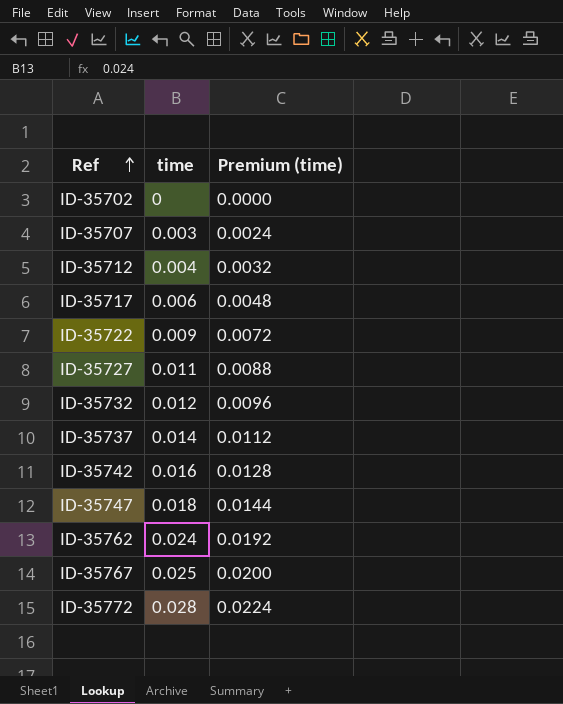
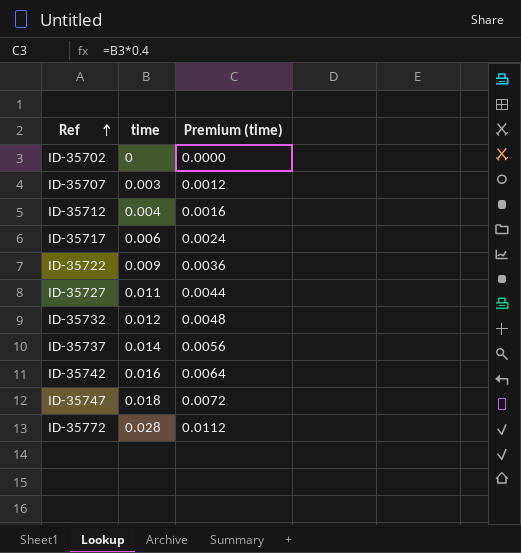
column Premium (time) | formula: [time] * 0.8 -> [time] * 0.4
row ID-35762: 0.024 | 0.0192 -> none
row ID-35767: 0.025 | 0.0200 -> none

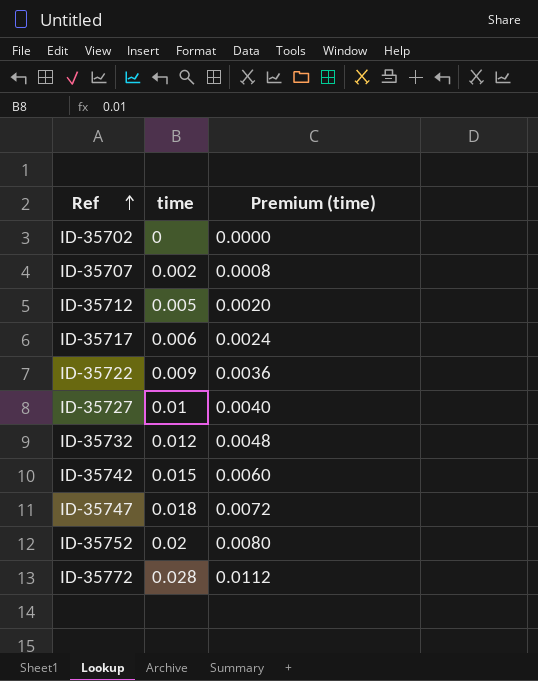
row ID-35737: 0.014 | 0.0056 -> none
ID-35707 | time: 0.003 -> 0.002
ID-35707 | Premium (time): 0.0012 -> 0.0008
ID-35712 | time: 0.004 -> 0.005
ID-35712 | Premium (time): 0.0016 -> 0.0020
ID-35727 | time: 0.011 -> 0.01
ID-35727 | Premium (time): 0.0044 -> 0.0040
ID-35742 | time: 0.016 -> 0.015
ID-35742 | Premium (time): 0.0064 -> 0.0060
row ID-35752: none -> 0.02 | 0.0080

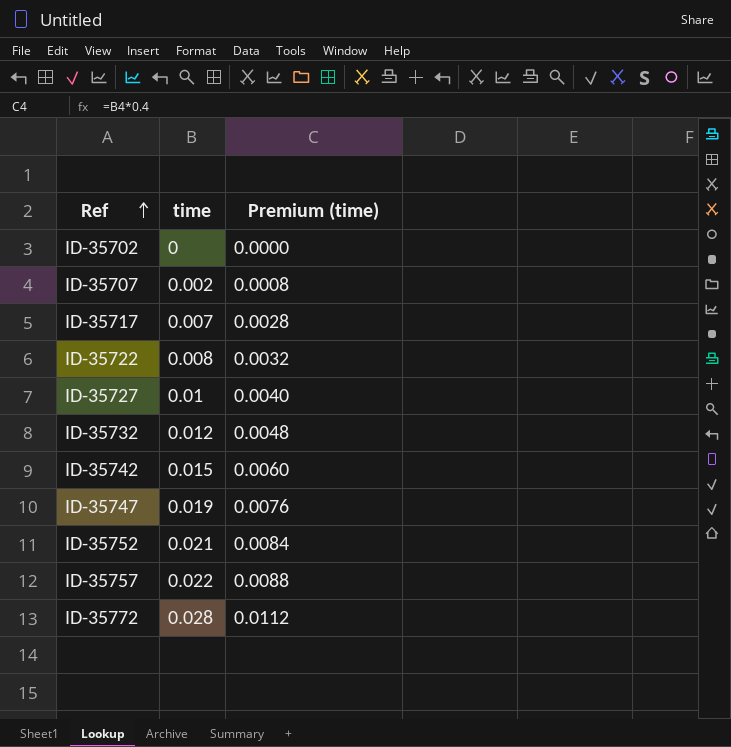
row ID-35712: 0.005 | 0.0020 -> none
ID-35717 | time: 0.006 -> 0.007
ID-35717 | Premium (time): 0.0024 -> 0.0028
ID-35722 | time: 0.009 -> 0.008
ID-35722 | Premium (time): 0.0036 -> 0.0032
ID-35747 | time: 0.018 -> 0.019
ID-35747 | Premium (time): 0.0072 -> 0.0076
ID-35752 | time: 0.02 -> 0.021
ID-35752 | Premium (time): 0.0080 -> 0.0084
row ID-35757: none -> 0.022 | 0.0088

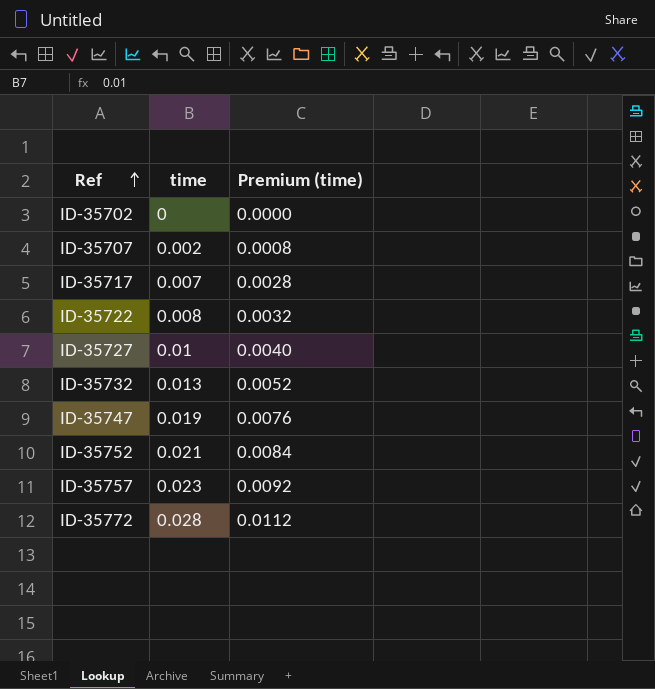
row ID-35742: 0.015 | 0.0060 -> none
ID-35732 | time: 0.012 -> 0.013
ID-35732 | Premium (time): 0.0048 -> 0.0052
ID-35757 | time: 0.022 -> 0.023
ID-35757 | Premium (time): 0.0088 -> 0.0092

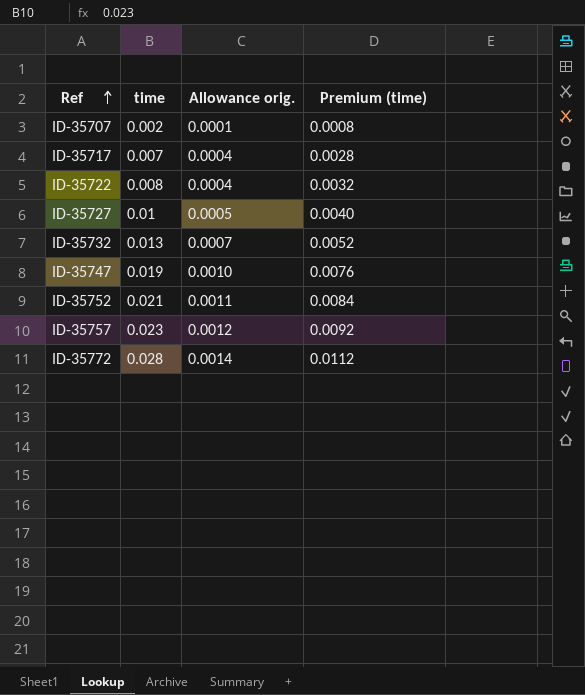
column Allowance orig. | formula: none -> [time] * 0.05
row ID-35702: 0 | 0.0000 -> none

